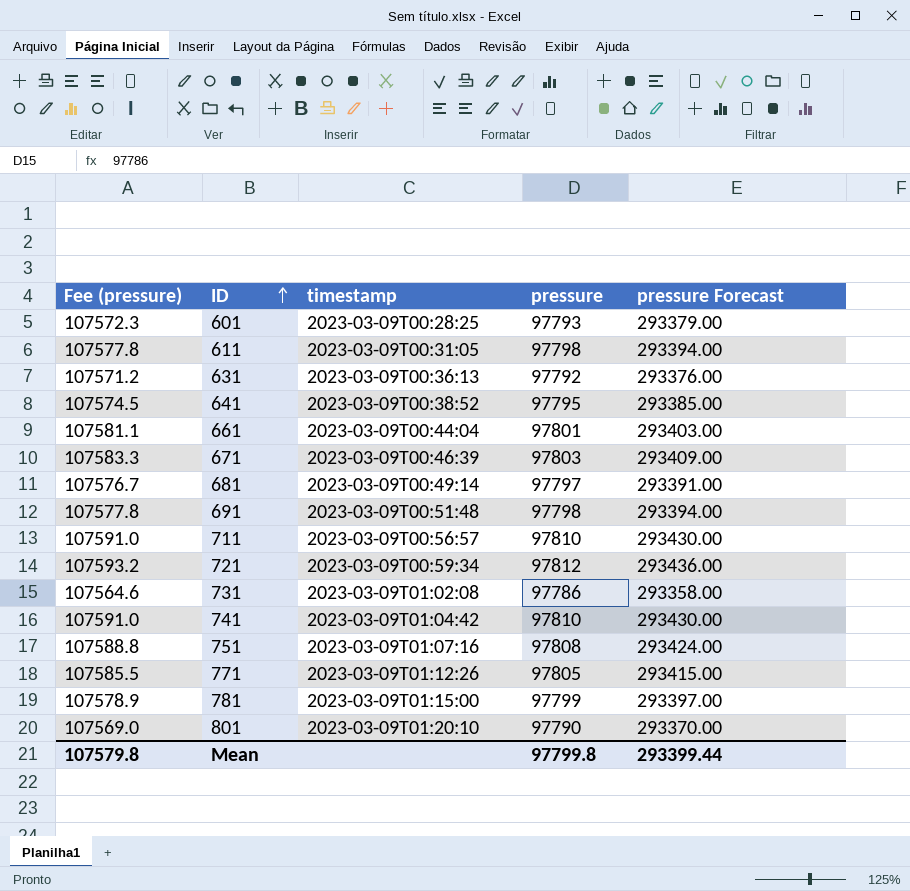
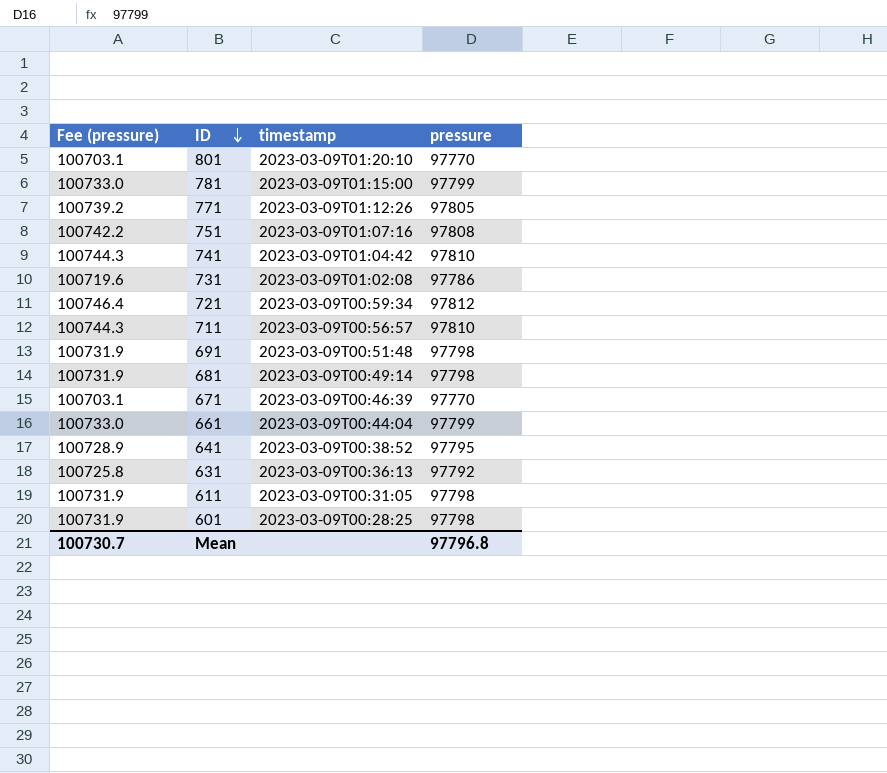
row order: ID ascending -> ID descending
column pressure Forecast | formula: [pressure] * 3 -> none
column Fee (pressure) | formula: [pressure] * 1.1 -> [pressure] * 1.03
801 | pressure: 97790 -> 97770
681 | pressure: 97797 -> 97798
671 | pressure: 97803 -> 97770
661 | pressure: 97801 -> 97799
601 | pressure: 97793 -> 97798
Mean | Fee (pressure): 107579.8 -> 100730.7
Mean | pressure: 97799.8 -> 97796.8

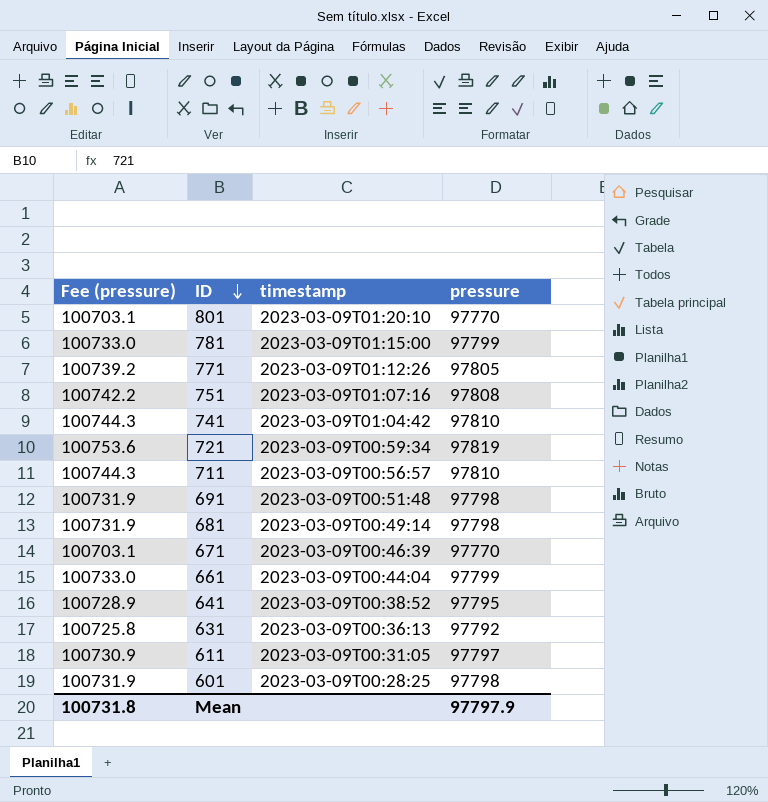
row 731: 100719.6 | 2023-03-09T01:02:08 | 97786 -> none
721 | Fee (pressure): 100746.4 -> 100753.6
721 | pressure: 97812 -> 97819
611 | Fee (pressure): 100731.9 -> 100730.9
611 | pressure: 97798 -> 97797
Mean | Fee (pressure): 100730.7 -> 100731.8
Mean | pressure: 97796.8 -> 97797.9

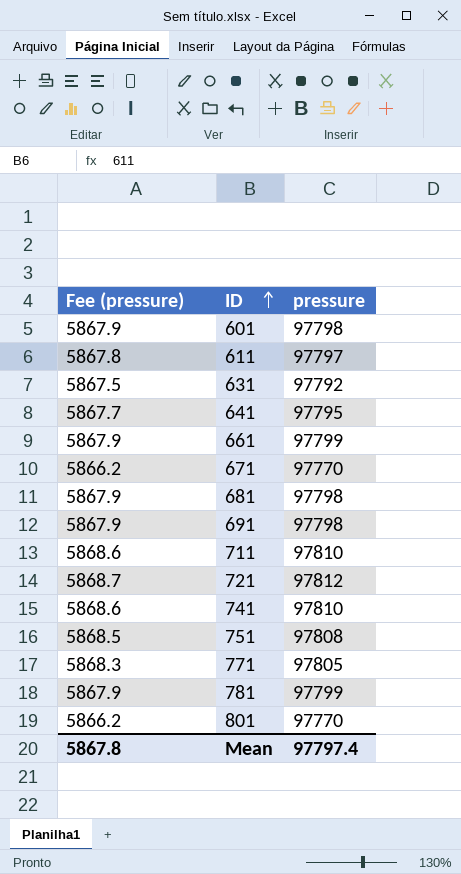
row order: ID descending -> ID ascending
column timestamp | position: 3 -> none
column Fee (pressure) | formula: [pressure] * 1.03 -> [pressure] * 0.06
721 | pressure: 97819 -> 97812
Mean | Fee (pressure): 100731.8 -> 5867.8
Mean | pressure: 97797.9 -> 97797.4

